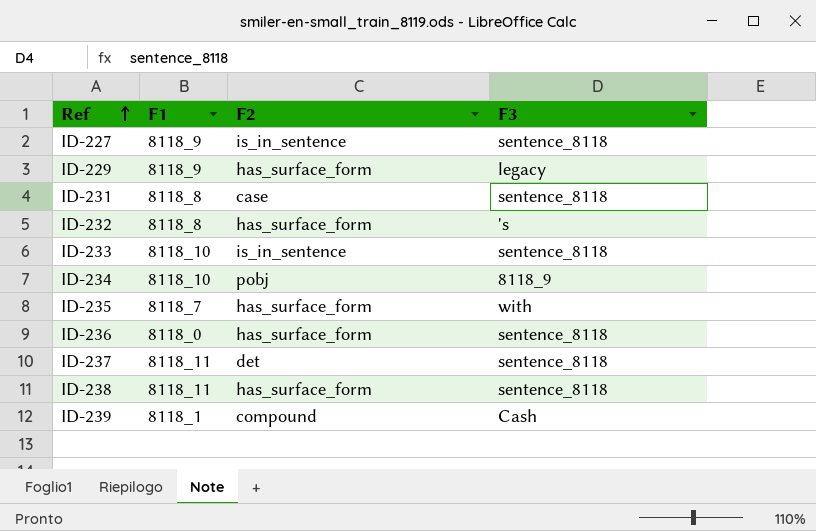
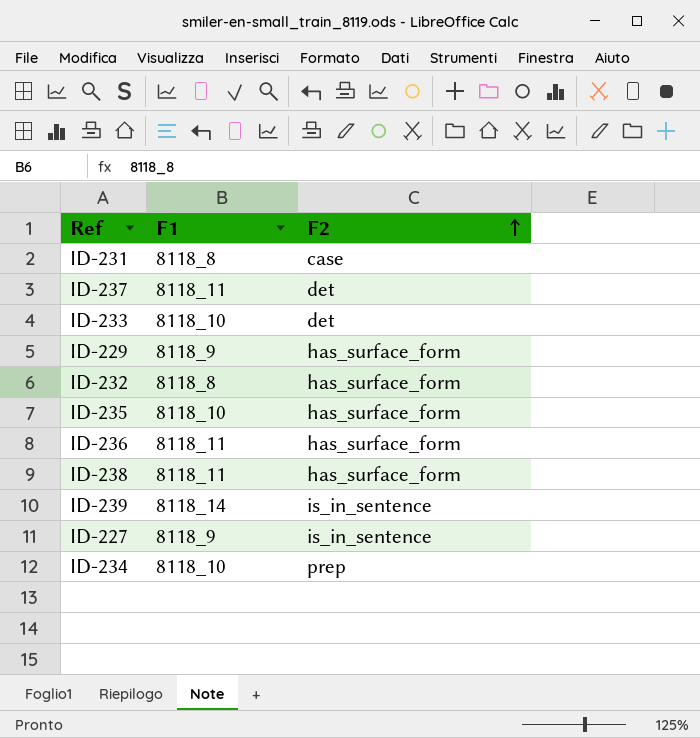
row order: Ref ascending -> F2 ascending
column F3 | position: 4 -> none
ID-233 | F2: is_in_sentence -> det
ID-235 | F1: 8118_7 -> 8118_10
ID-236 | F1: 8118_0 -> 8118_11
ID-239 | F1: 8118_1 -> 8118_14
ID-239 | F2: compound -> is_in_sentence
ID-234 | F2: pobj -> prep

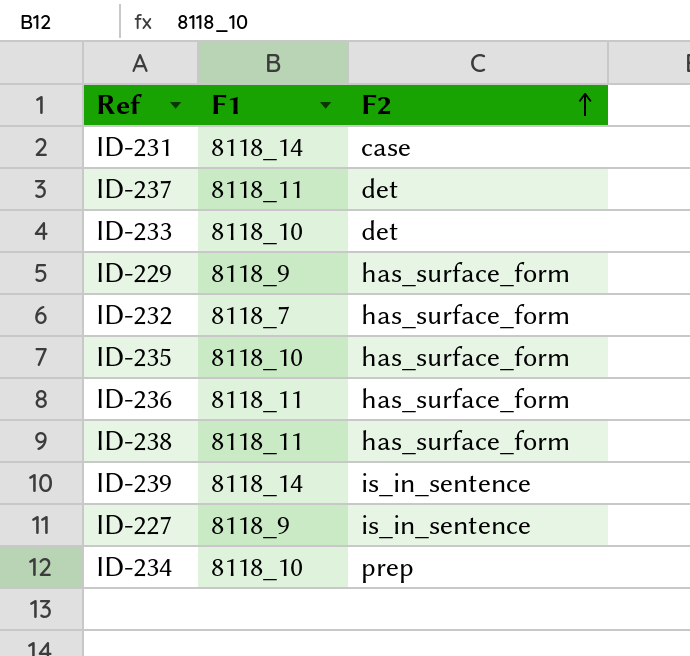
ID-231 | F1: 8118_8 -> 8118_14
ID-232 | F1: 8118_8 -> 8118_7

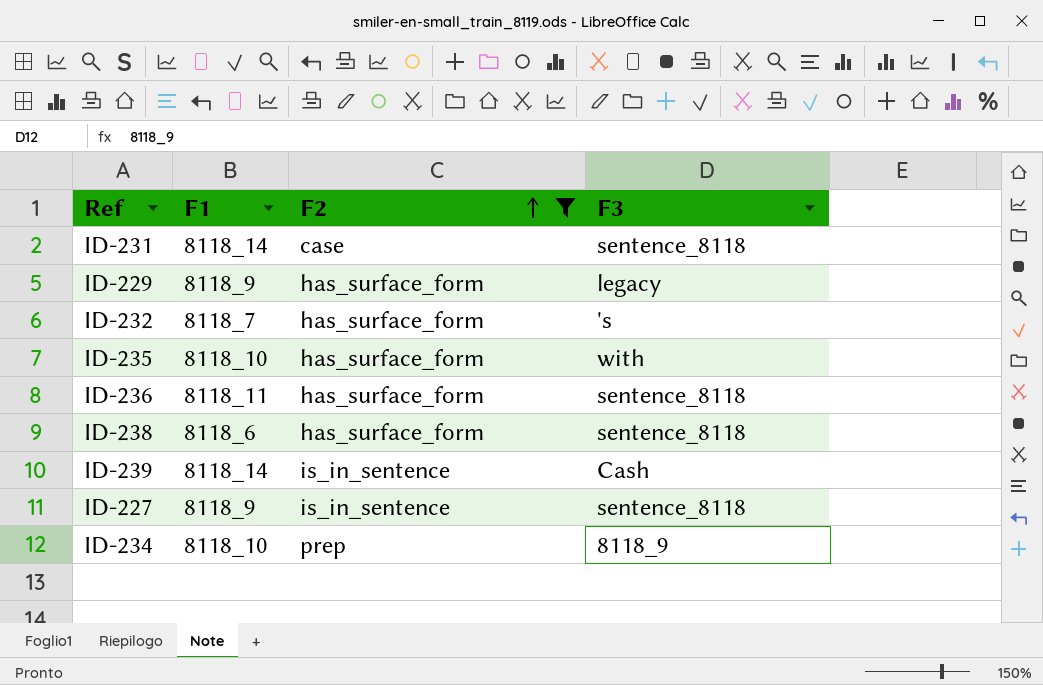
filter: none -> F2 != det
column F3 | position: none -> 4
ID-238 | F1: 8118_11 -> 8118_6

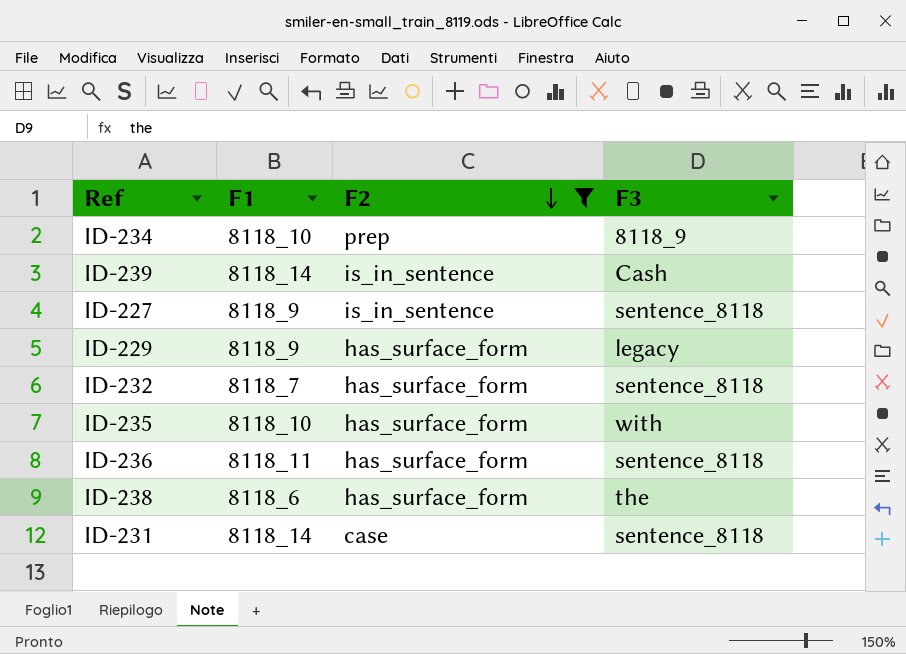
row order: F2 ascending -> F2 descending
ID-232 | F3: 's -> sentence_8118
ID-238 | F3: sentence_8118 -> the

